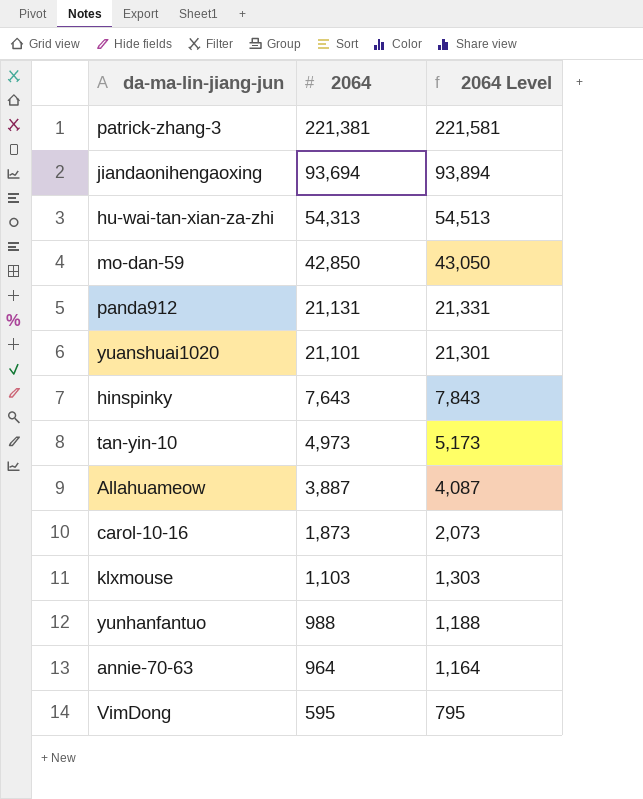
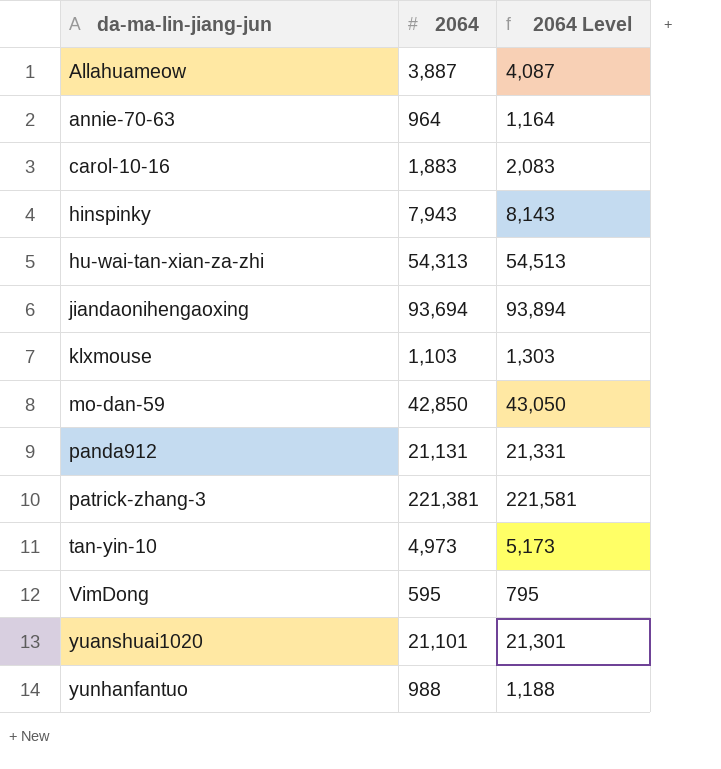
row order: 2064 descending -> da-ma-lin-jiang-jun ascending
carol-10-16 | 2064: 1,873 -> 1,883
carol-10-16 | 2064 Level: 2,073 -> 2,083
hinspinky | 2064: 7,643 -> 7,943
hinspinky | 2064 Level: 7,843 -> 8,143

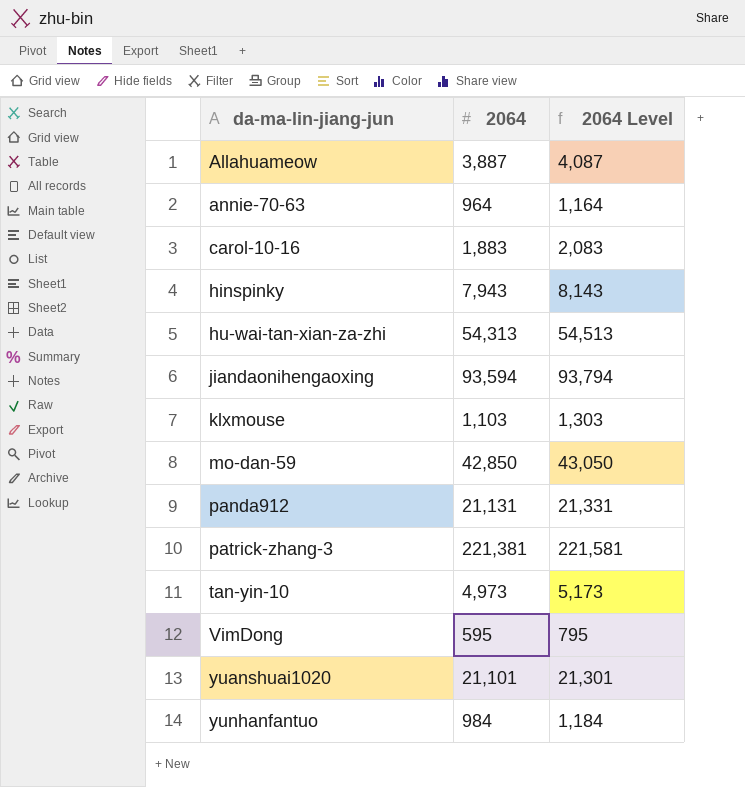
jiandaonihengaoxing | 2064: 93,694 -> 93,594
jiandaonihengaoxing | 2064 Level: 93,894 -> 93,794
yunhanfantuo | 2064: 988 -> 984
yunhanfantuo | 2064 Level: 1,188 -> 1,184

